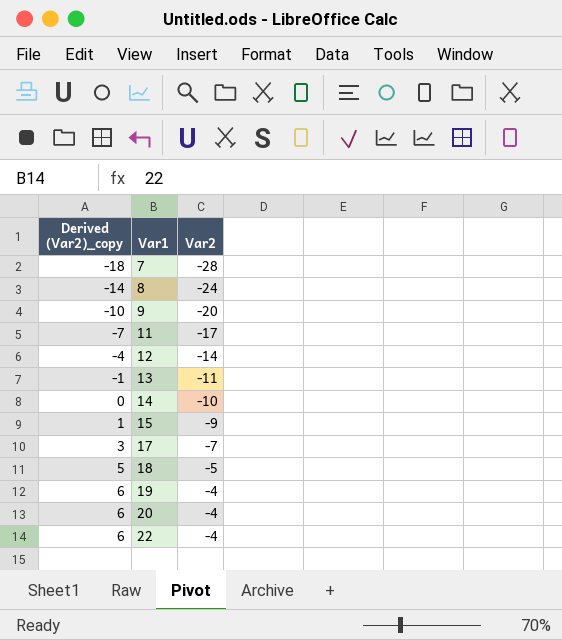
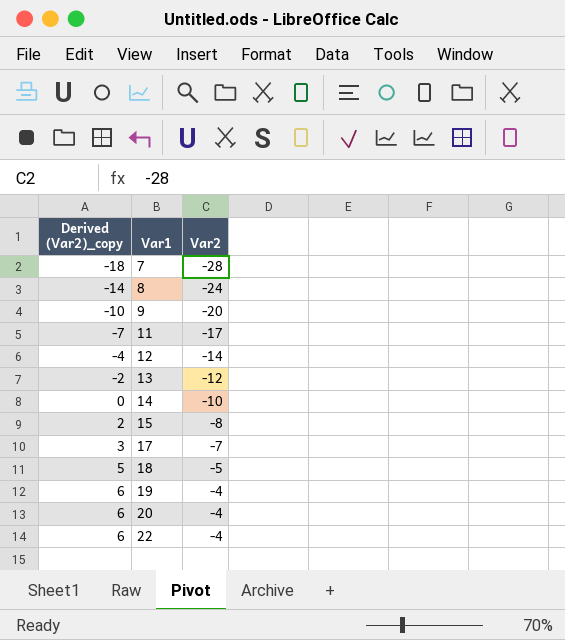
13 | Derived (Var2)_copy: -1 -> -2
13 | Var2: -11 -> -12
15 | Derived (Var2)_copy: 1 -> 2
15 | Var2: -9 -> -8

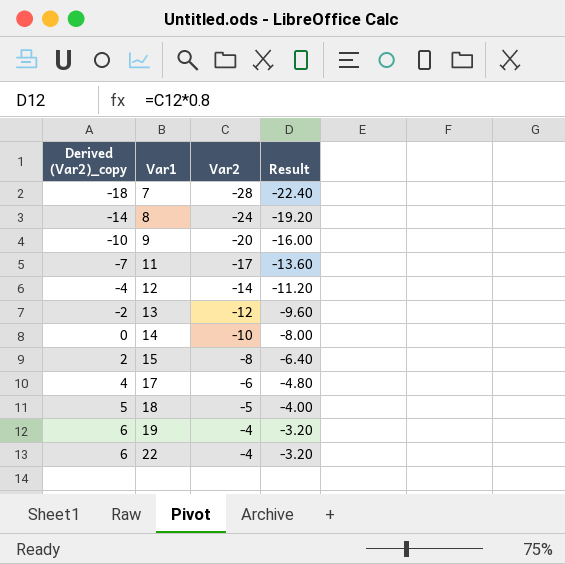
column Result | formula: none -> [Var2] * 0.8
row 20: 6 | -4 -> none
17 | Derived (Var2)_copy: 3 -> 4
17 | Var2: -7 -> -6

